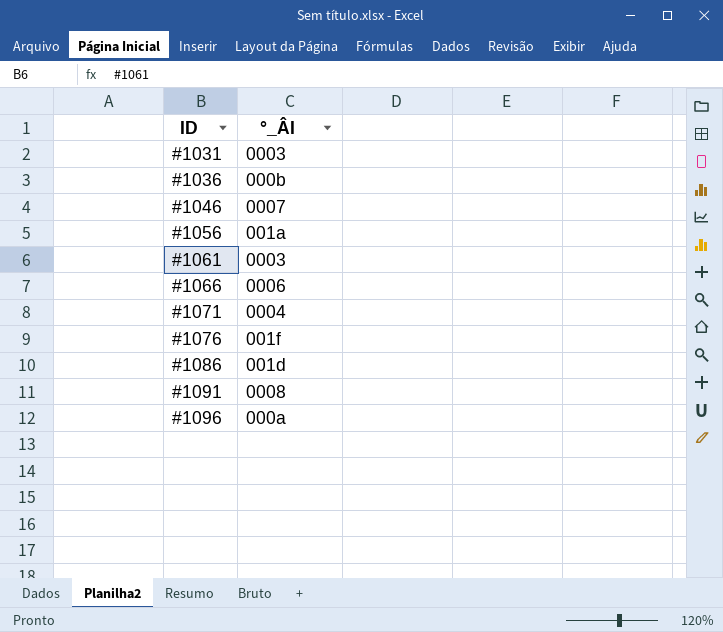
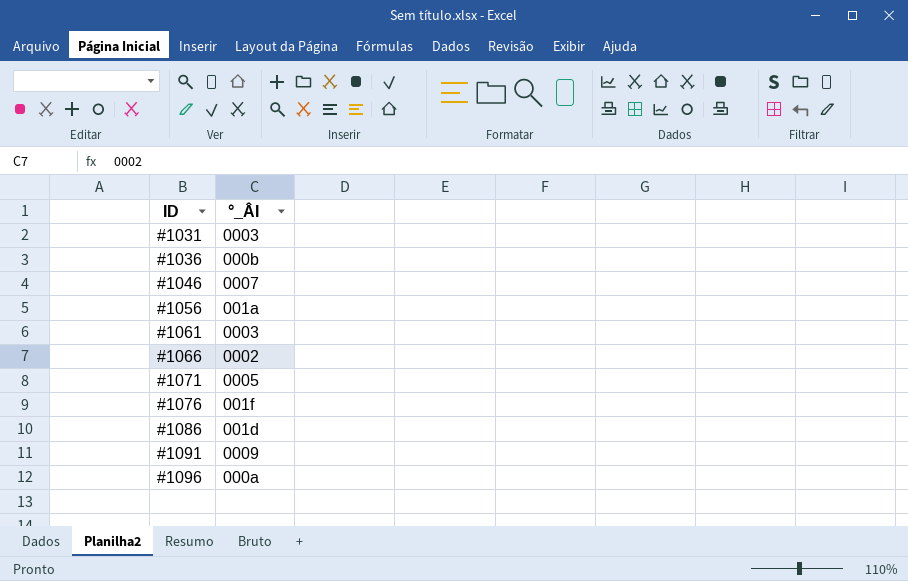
#1066 | °_ÂI: 0006 -> 0002
#1071 | °_ÂI: 0004 -> 0005
#1091 | °_ÂI: 0008 -> 0009

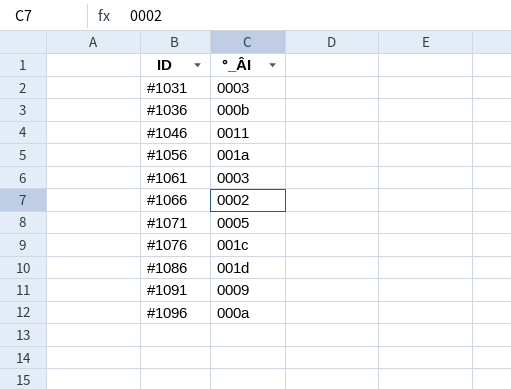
#1046 | °_ÂI: 0007 -> 0011
#1076 | °_ÂI: 001f -> 001c

